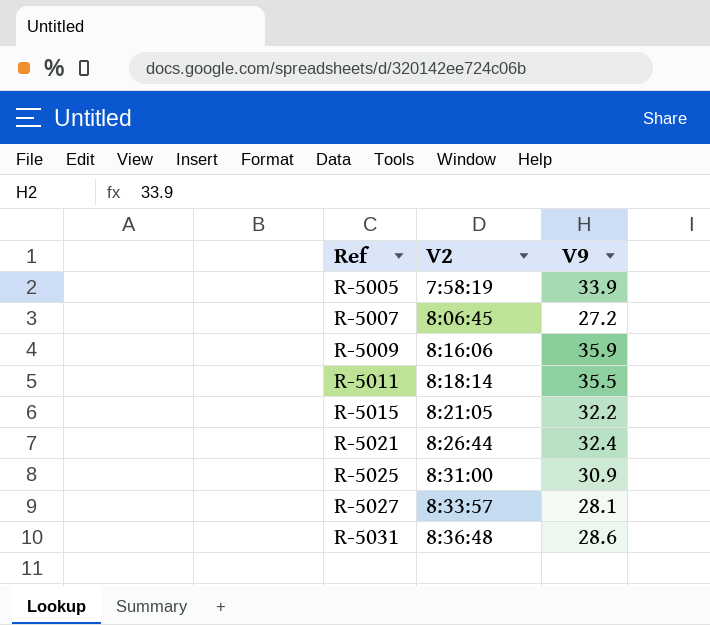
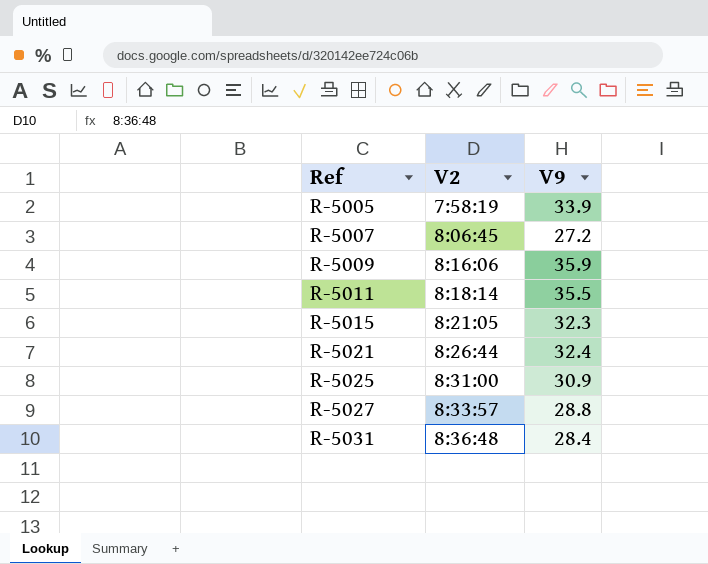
R-5015 | V9: 32.2 -> 32.3
R-5027 | V9: 28.1 -> 28.8
R-5031 | V9: 28.6 -> 28.4

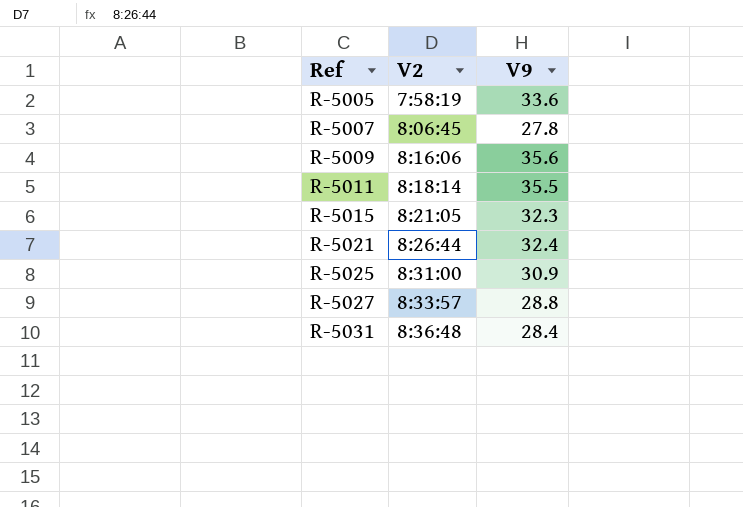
R-5005 | V9: 33.9 -> 33.6
R-5007 | V9: 27.2 -> 27.8
R-5009 | V9: 35.9 -> 35.6

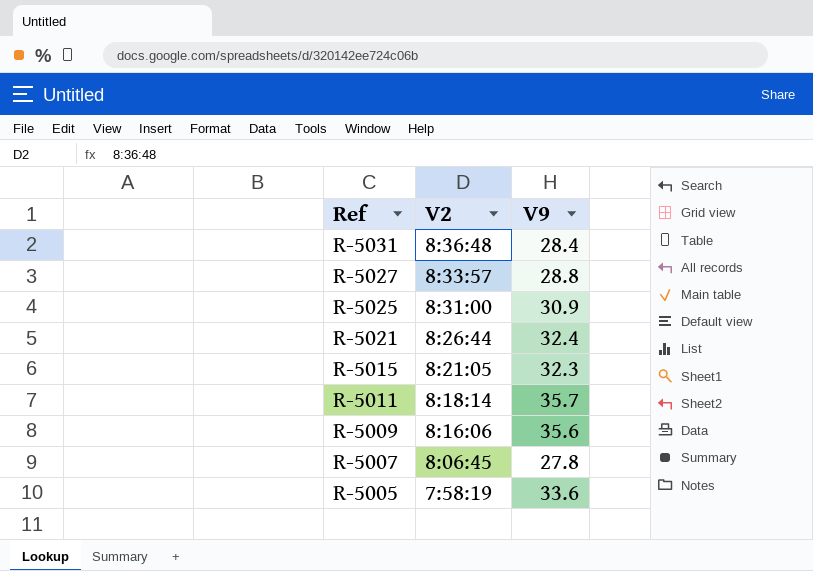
row order: Ref ascending -> Ref descending
R-5011 | V9: 35.5 -> 35.7

